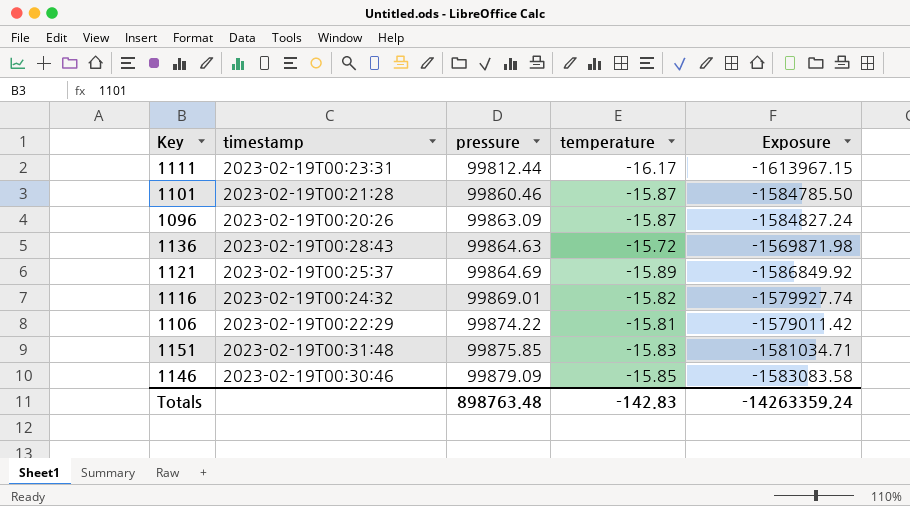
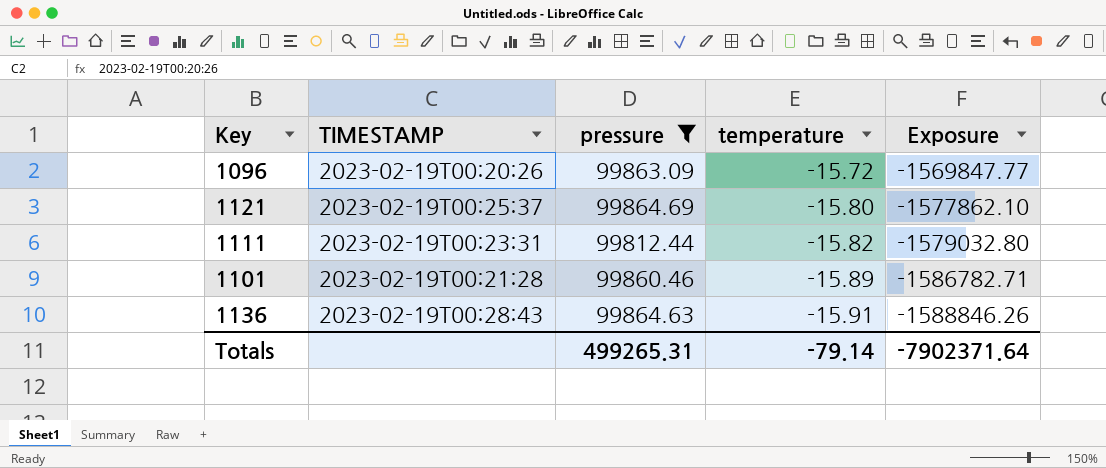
filter: none -> pressure <= 99864.69
row order: pressure ascending -> temperature descending
column name: timestamp -> TIMESTAMP
1096 | temperature: -15.87 -> -15.72
1096 | Exposure: -1584827.24 -> -1569847.77
1121 | temperature: -15.89 -> -15.80
1121 | Exposure: -1586849.92 -> -1577862.10
1111 | temperature: -16.17 -> -15.82
1111 | Exposure: -1613967.15 -> -1579032.80
1101 | temperature: -15.87 -> -15.89
1101 | Exposure: -1584785.50 -> -1586782.71
1136 | temperature: -15.72 -> -15.91
1136 | Exposure: -1569871.98 -> -1588846.26
Totals | pressure: 898763.48 -> 499265.31
Totals | temperature: -142.83 -> -79.14
Totals | Exposure: -14263359.24 -> -7902371.64

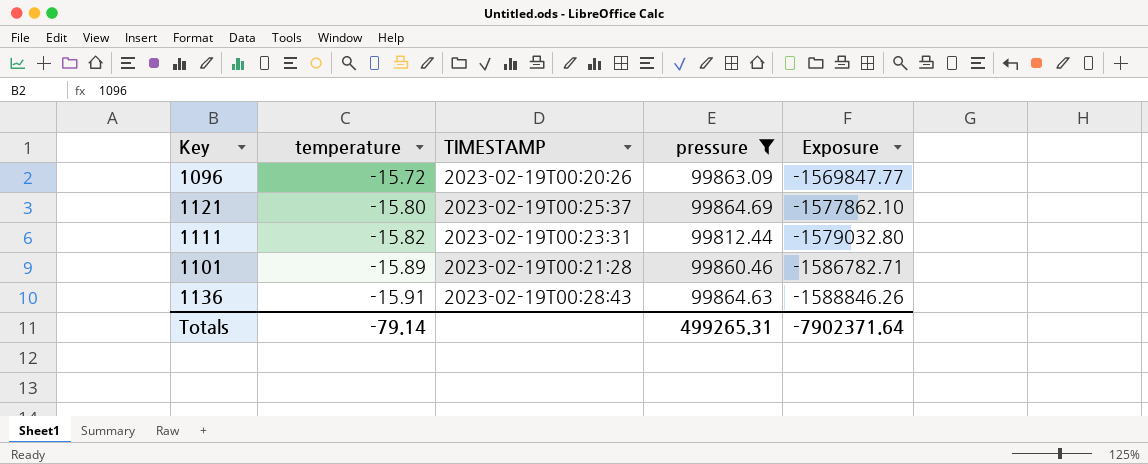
column temperature | position: 4 -> 2

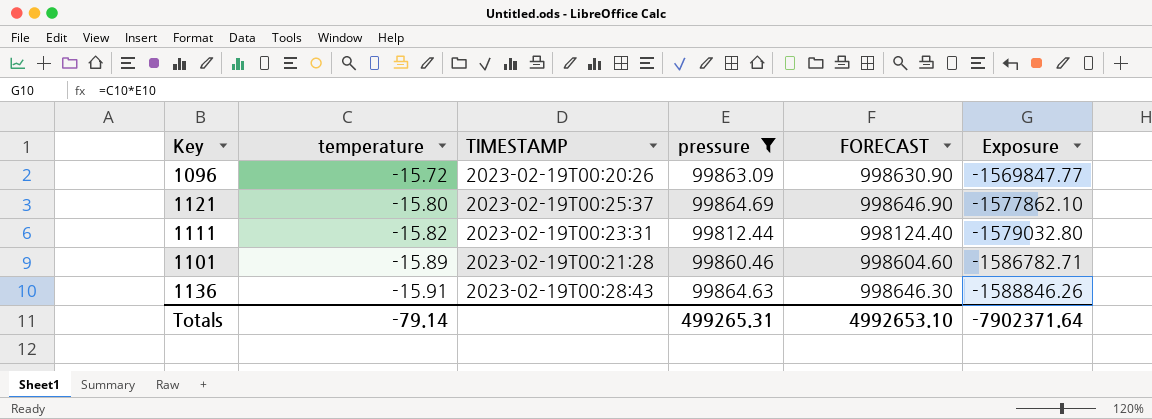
column FORECAST | formula: none -> [pressure] * 10

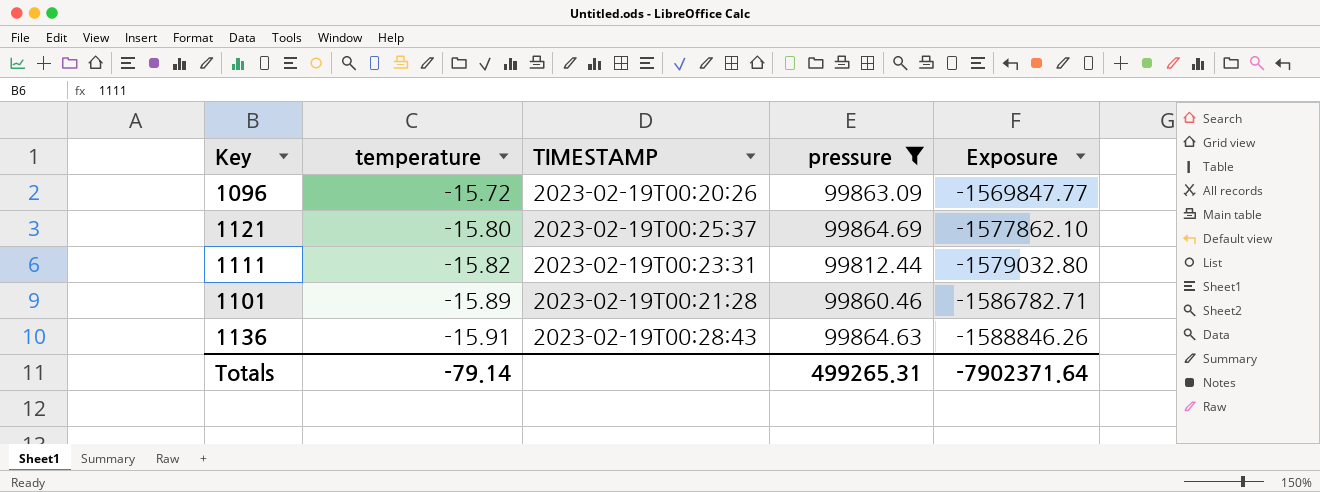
column FORECAST | formula: [pressure] * 10 -> none

